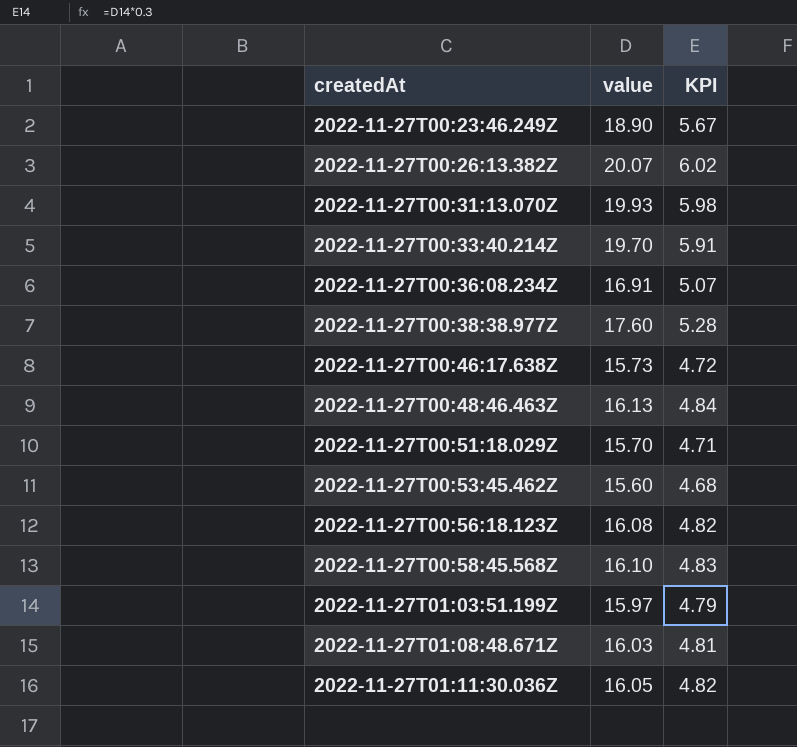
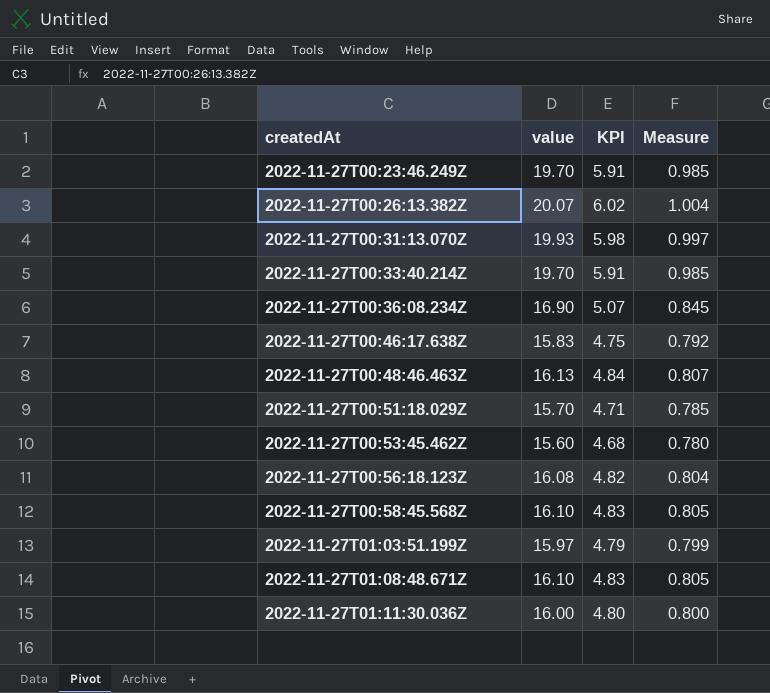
column Measure | formula: none -> [value] * 0.05
row 2022-11-27T00:38:38.977Z: 17.60 | 5.28 -> none
2022-11-27T00:23:46.249Z | value: 18.90 -> 19.70
2022-11-27T00:23:46.249Z | KPI: 5.67 -> 5.91
2022-11-27T00:36:08.234Z | value: 16.91 -> 16.90
2022-11-27T00:46:17.638Z | value: 15.73 -> 15.83
2022-11-27T00:46:17.638Z | KPI: 4.72 -> 4.75
2022-11-27T01:08:48.671Z | value: 16.03 -> 16.10
2022-11-27T01:08:48.671Z | KPI: 4.81 -> 4.83
2022-11-27T01:11:30.036Z | value: 16.05 -> 16.00
2022-11-27T01:11:30.036Z | KPI: 4.82 -> 4.80

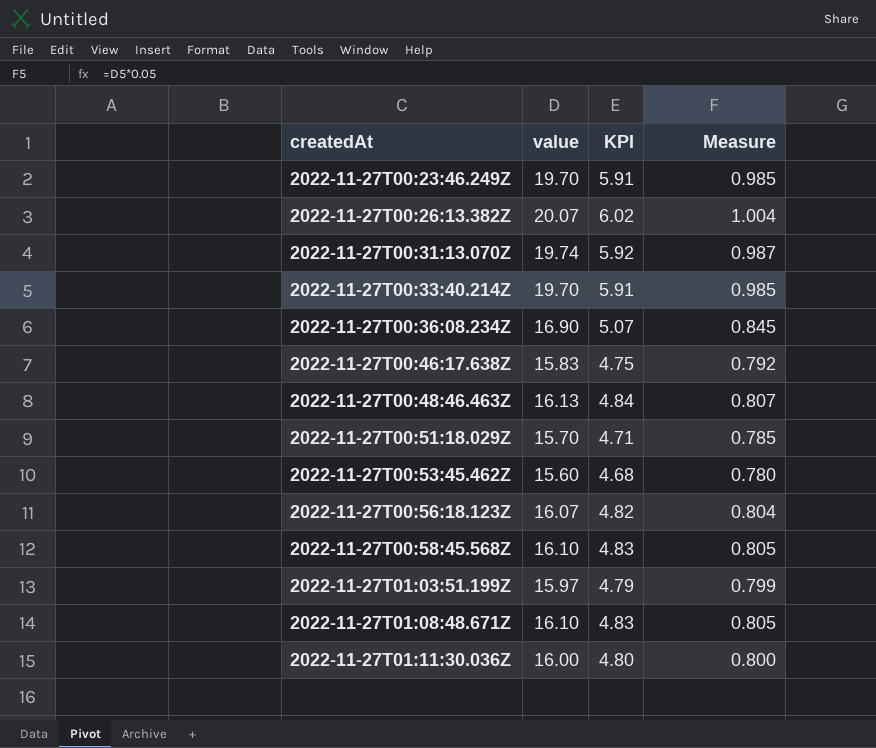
2022-11-27T00:31:13.070Z | value: 19.93 -> 19.74
2022-11-27T00:31:13.070Z | KPI: 5.98 -> 5.92
2022-11-27T00:31:13.070Z | Measure: 0.997 -> 0.987
2022-11-27T00:56:18.123Z | value: 16.08 -> 16.07

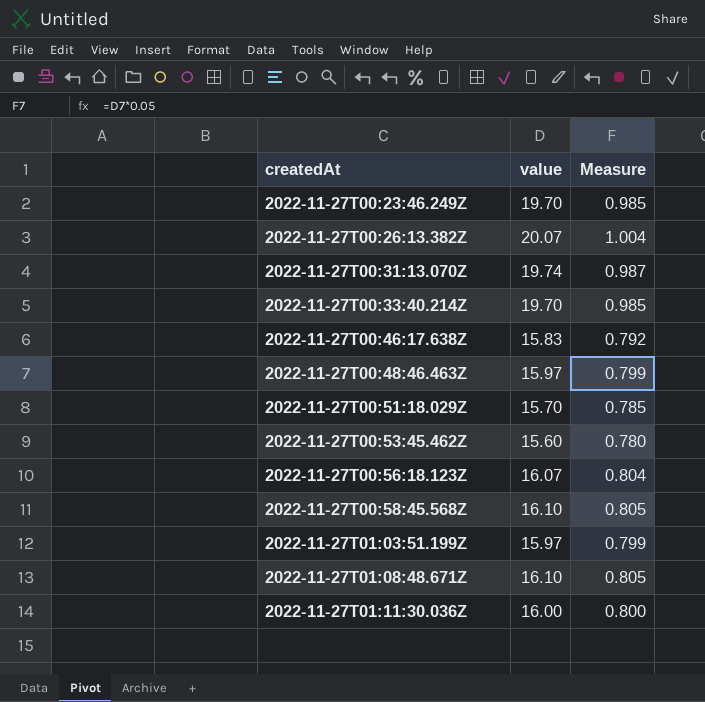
column KPI | formula: [value] * 0.3 -> none
row 2022-11-27T00:36:08.234Z: 16.90 | 5.07 | 0.845 -> none
2022-11-27T00:48:46.463Z | value: 16.13 -> 15.97
2022-11-27T00:48:46.463Z | Measure: 0.807 -> 0.799

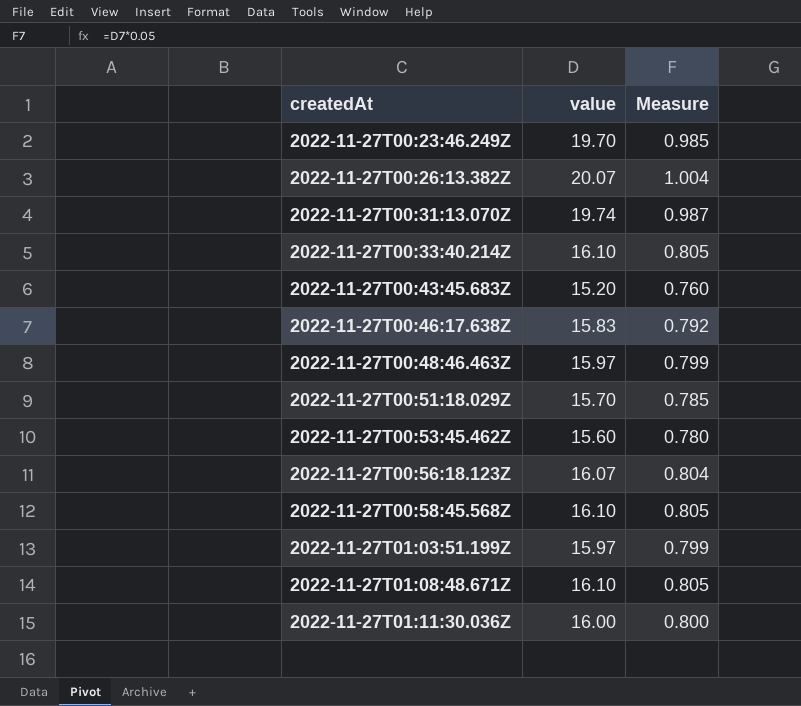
2022-11-27T00:33:40.214Z | value: 19.70 -> 16.10
2022-11-27T00:33:40.214Z | Measure: 0.985 -> 0.805
row 2022-11-27T00:43:45.683Z: none -> 15.20 | 0.760

